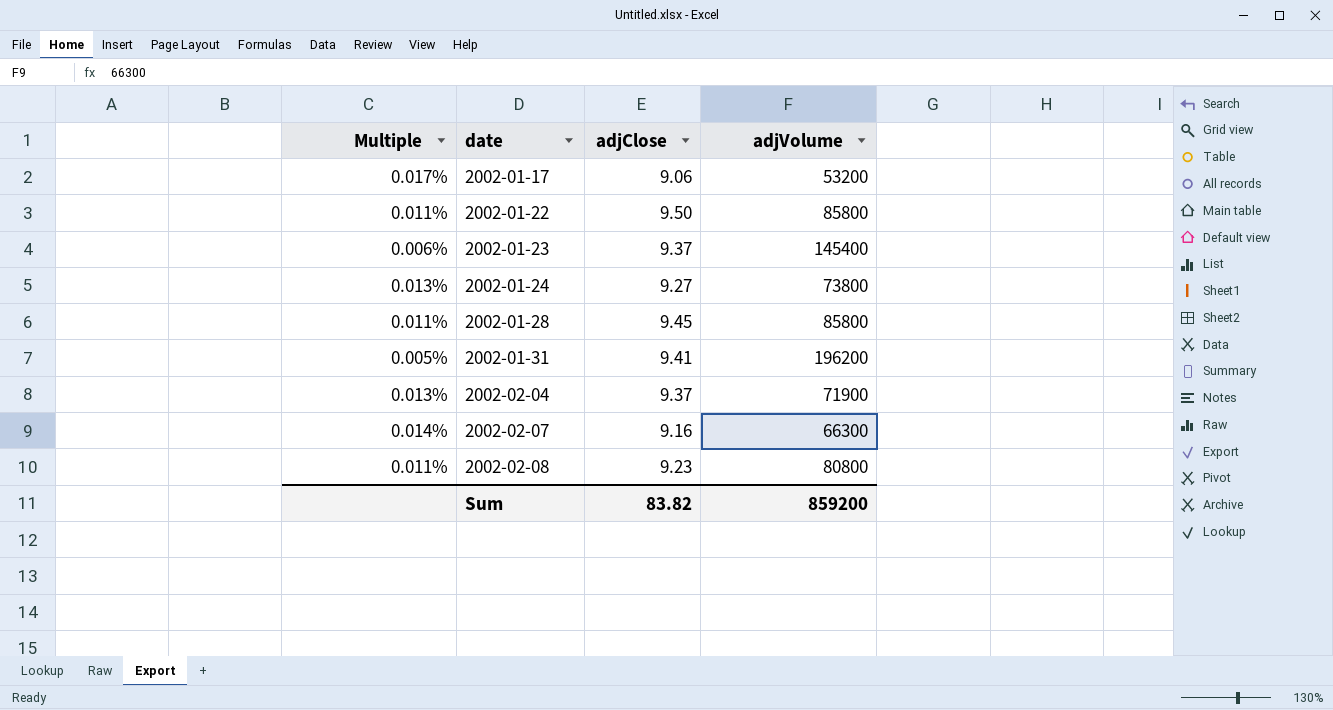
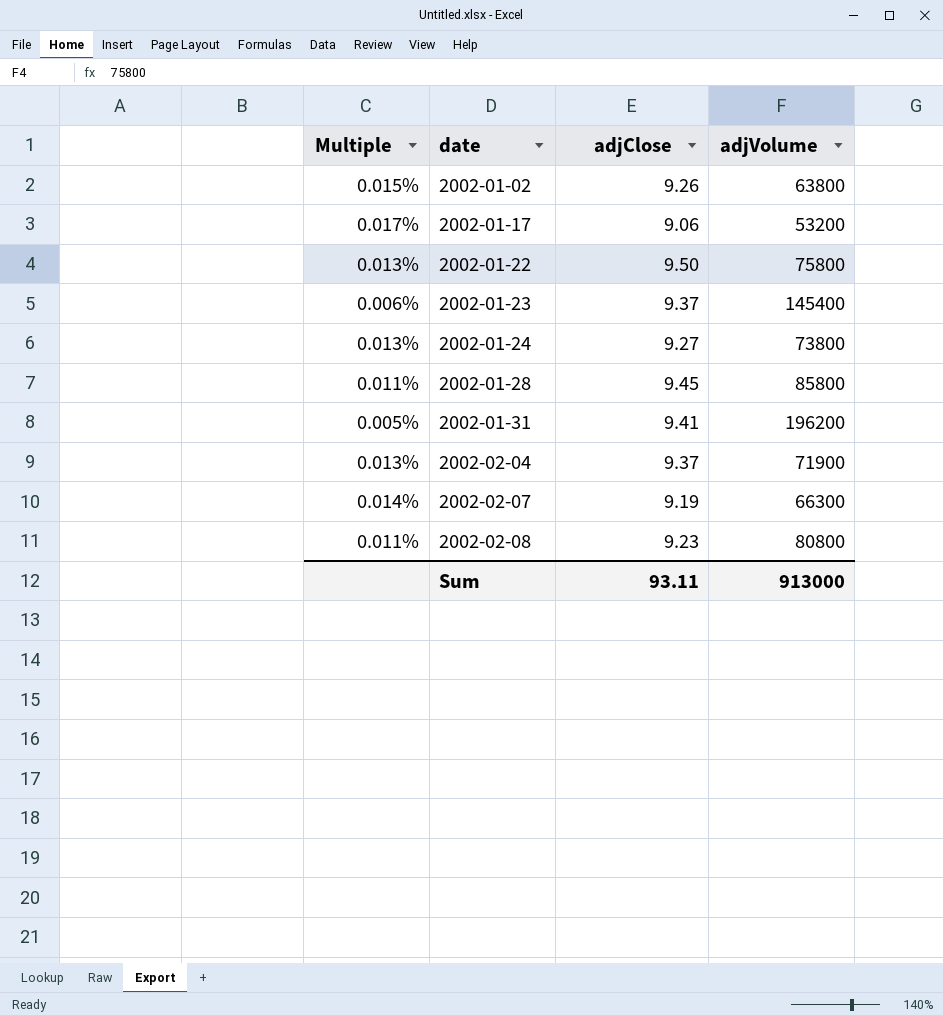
row 2002-01-02: none -> 0.015% | 9.26 | 63800
2002-01-22 | Multiple: 0.011% -> 0.013%
2002-01-22 | adjVolume: 85800 -> 75800
2002-02-07 | adjClose: 9.16 -> 9.19
Sum | adjClose: 83.82 -> 93.11
Sum | adjVolume: 859200 -> 913000

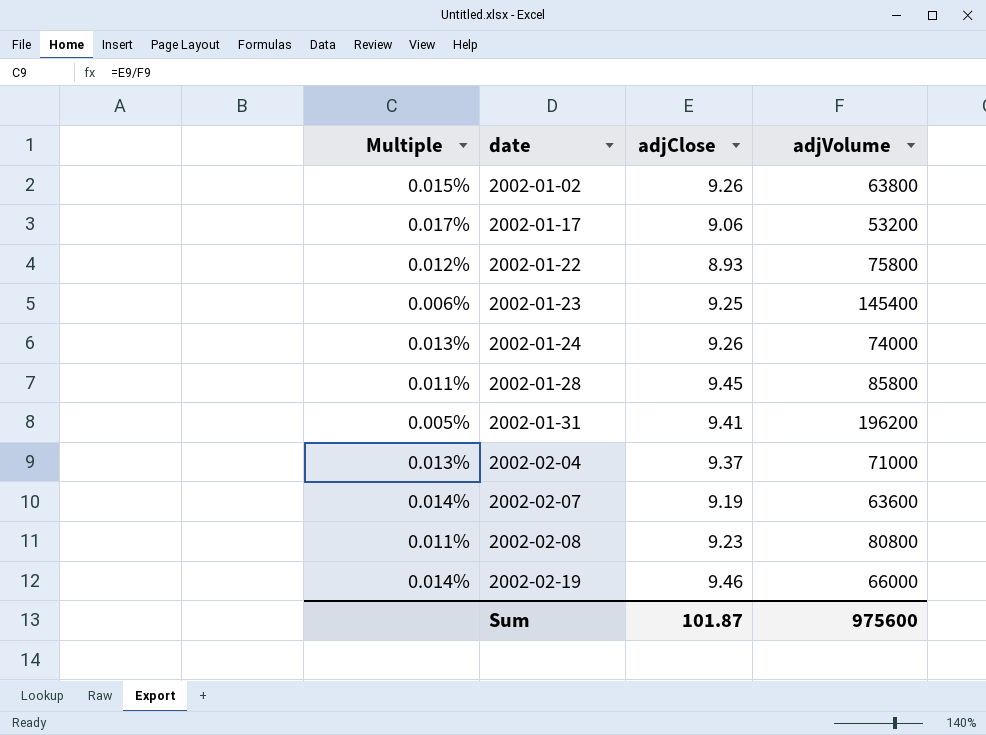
2002-01-22 | Multiple: 0.013% -> 0.012%
2002-01-22 | adjClose: 9.50 -> 8.93
2002-01-23 | adjClose: 9.37 -> 9.25
2002-01-24 | adjClose: 9.27 -> 9.26
2002-01-24 | adjVolume: 73800 -> 74000
2002-02-04 | adjVolume: 71900 -> 71000
2002-02-07 | adjVolume: 66300 -> 63600
row 2002-02-19: none -> 0.014% | 9.46 | 66000
Sum | adjClose: 93.11 -> 101.87
Sum | adjVolume: 913000 -> 975600

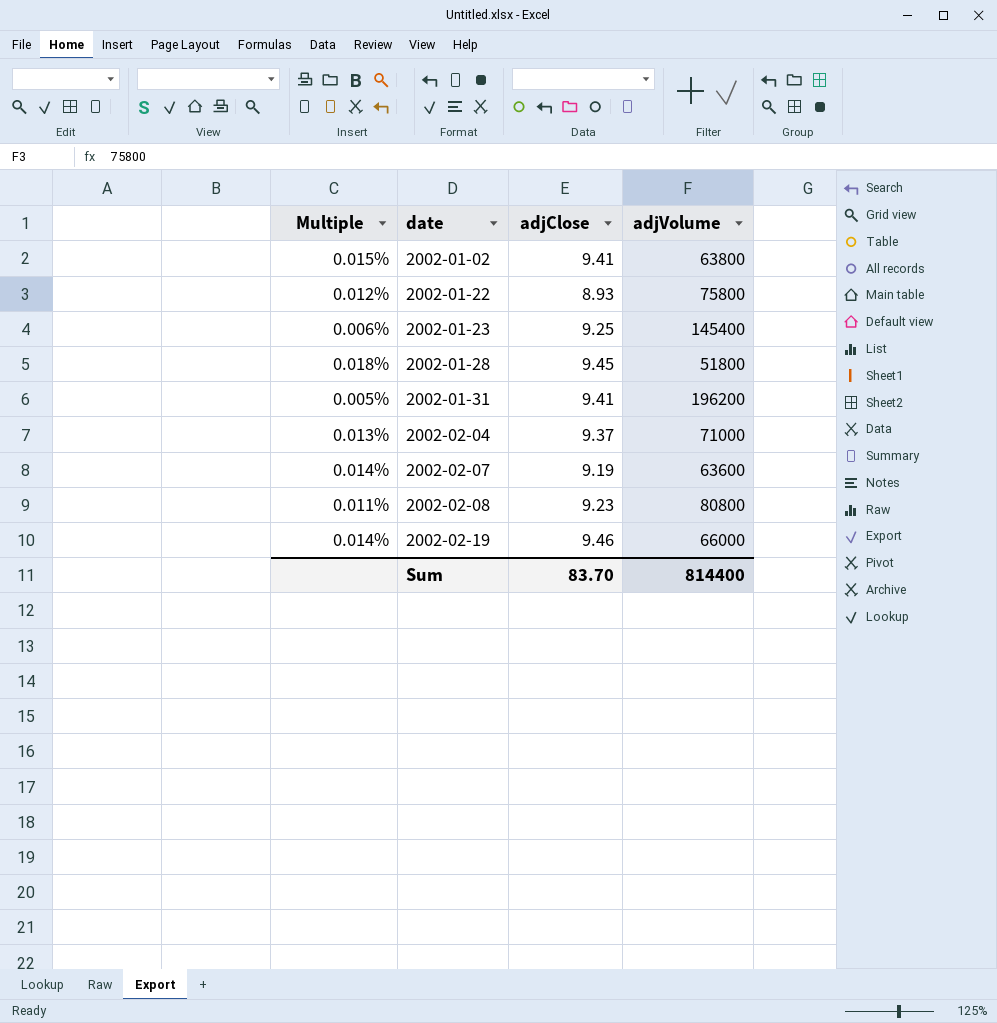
row 2002-01-17: 0.017% | 9.06 | 53200 -> none
row 2002-01-24: 0.013% | 9.26 | 74000 -> none
2002-01-02 | adjClose: 9.26 -> 9.41
2002-01-28 | Multiple: 0.011% -> 0.018%
2002-01-28 | adjVolume: 85800 -> 51800
Sum | adjClose: 101.87 -> 83.70
Sum | adjVolume: 975600 -> 814400

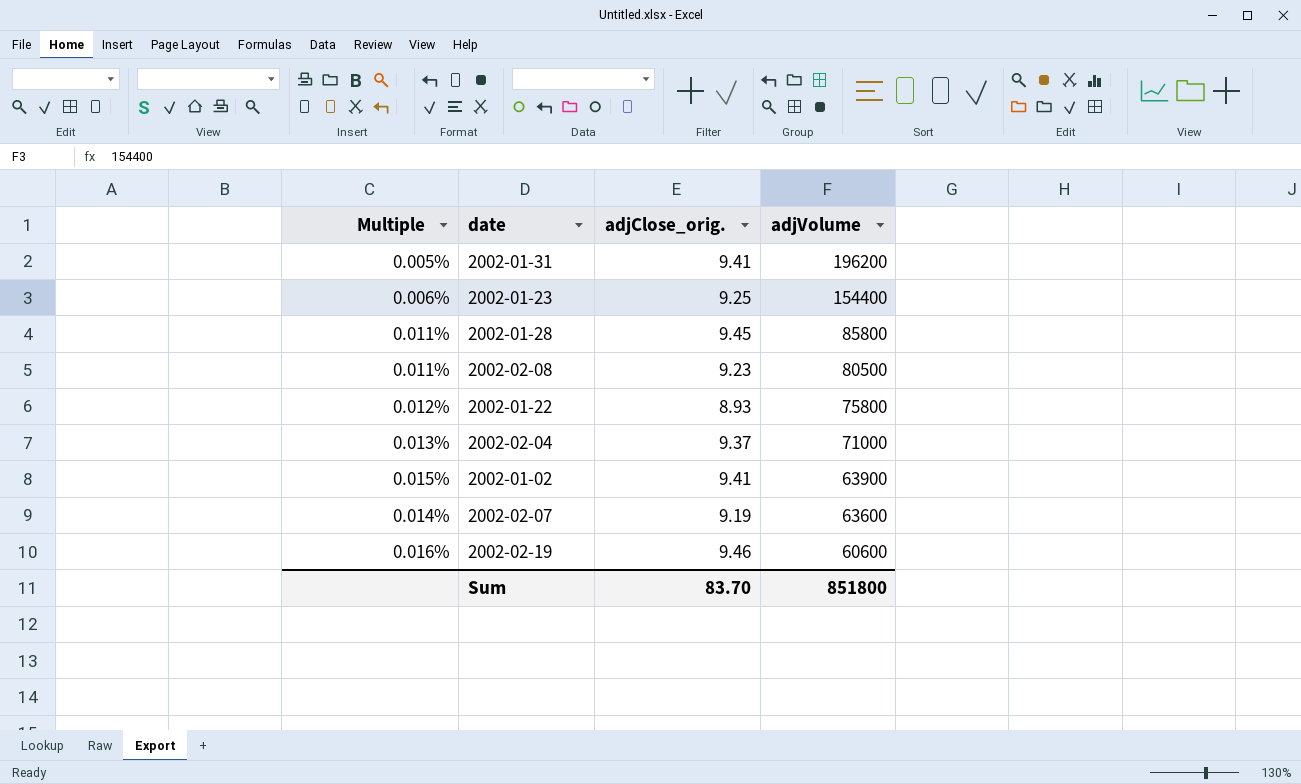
row order: date ascending -> adjVolume descending
column name: adjClose -> adjClose_orig.
2002-01-23 | adjVolume: 145400 -> 154400
2002-01-28 | Multiple: 0.018% -> 0.011%
2002-01-28 | adjVolume: 51800 -> 85800
2002-02-08 | adjVolume: 80800 -> 80500
2002-01-02 | adjVolume: 63800 -> 63900
2002-02-19 | Multiple: 0.014% -> 0.016%
2002-02-19 | adjVolume: 66000 -> 60600
Sum | adjVolume: 814400 -> 851800

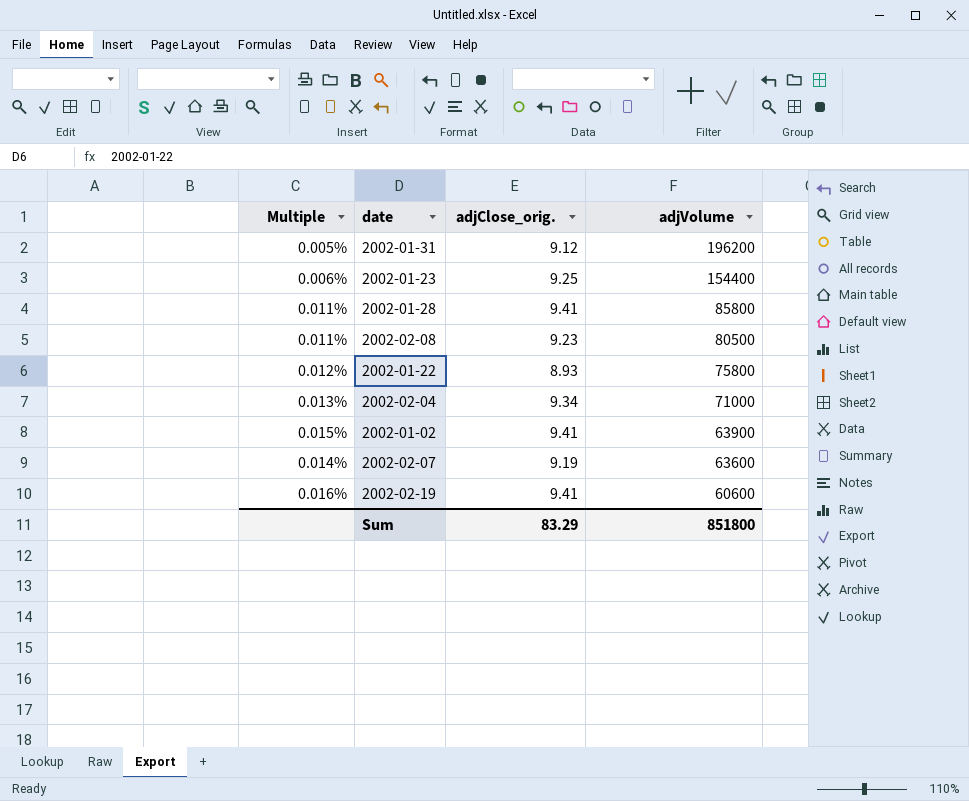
2002-01-31 | adjClose_orig.: 9.41 -> 9.12
2002-01-28 | adjClose_orig.: 9.45 -> 9.41
2002-02-04 | adjClose_orig.: 9.37 -> 9.34
2002-02-19 | adjClose_orig.: 9.46 -> 9.41
Sum | adjClose_orig.: 83.70 -> 83.29

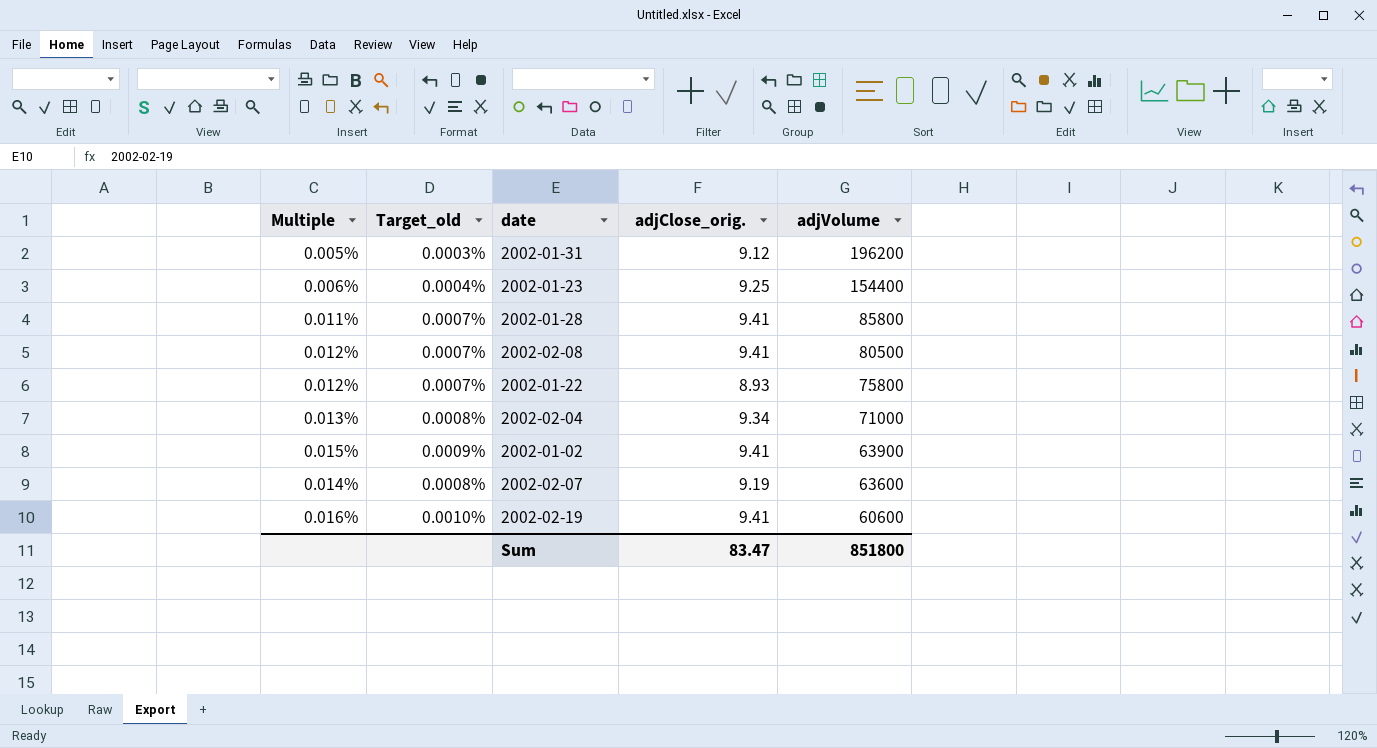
column Target_old | formula: none -> [Multiple] * 0.06
2002-02-08 | Multiple: 0.011% -> 0.012%
2002-02-08 | adjClose_orig.: 9.23 -> 9.41
Sum | adjClose_orig.: 83.29 -> 83.47

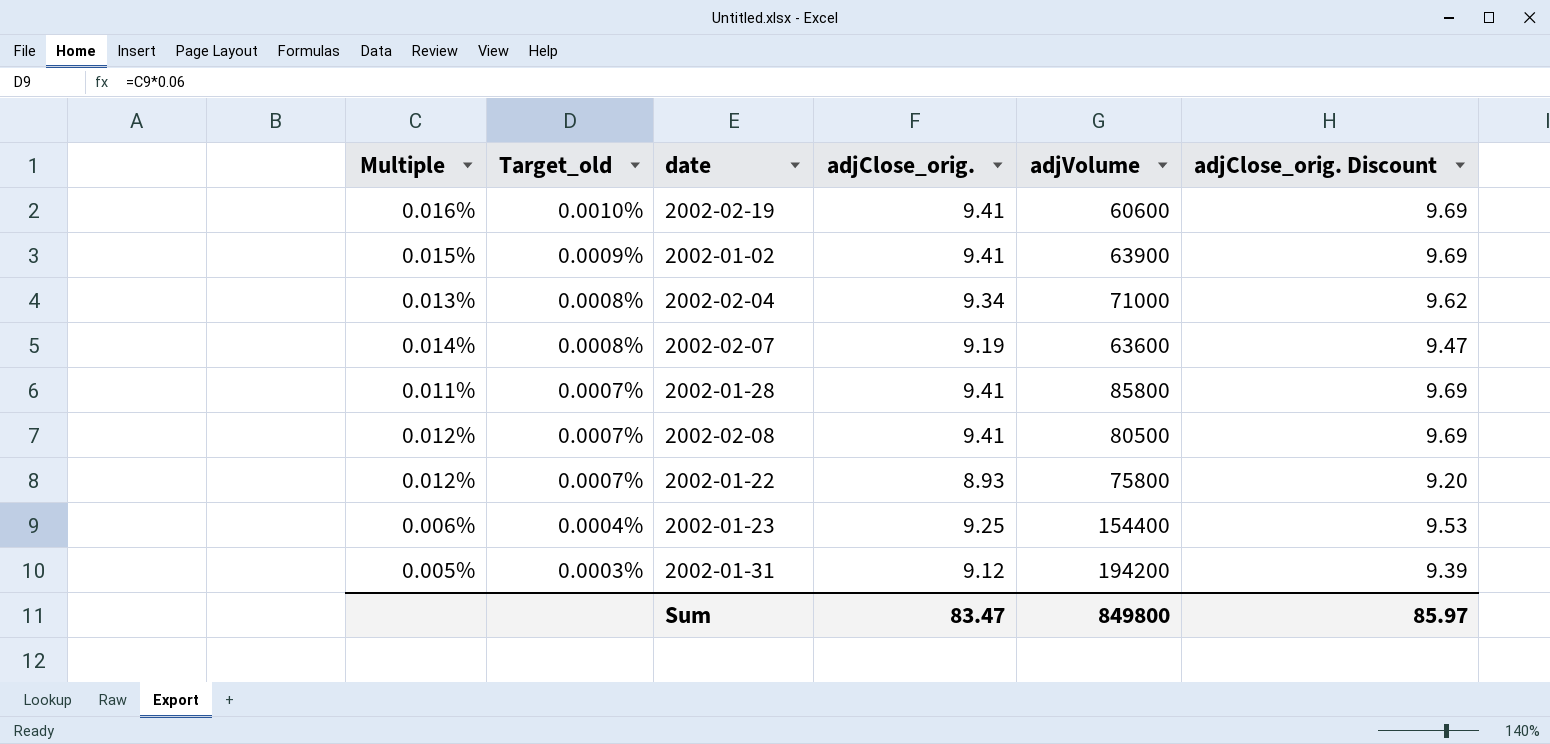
row order: adjVolume descending -> Target_old descending
column adjClose_orig. Discount | formula: none -> [adjClose_orig.] * 1.03
2002-01-31 | adjVolume: 196200 -> 194200
Sum | adjVolume: 851800 -> 849800

